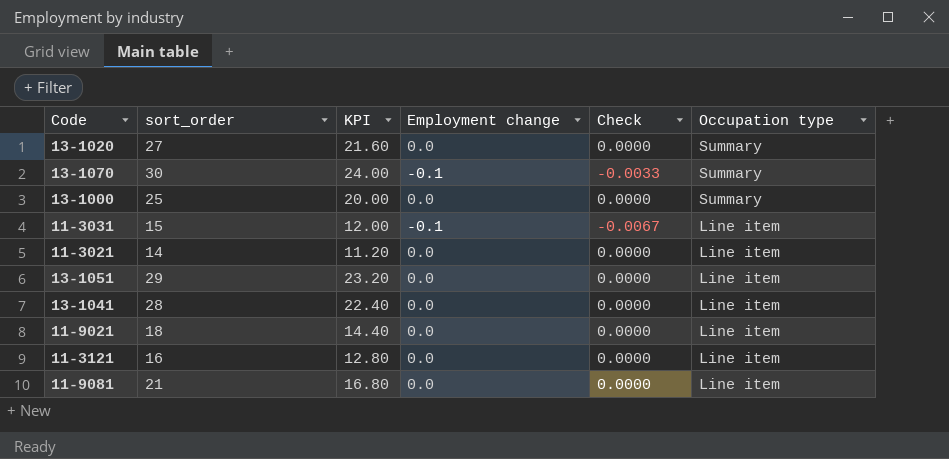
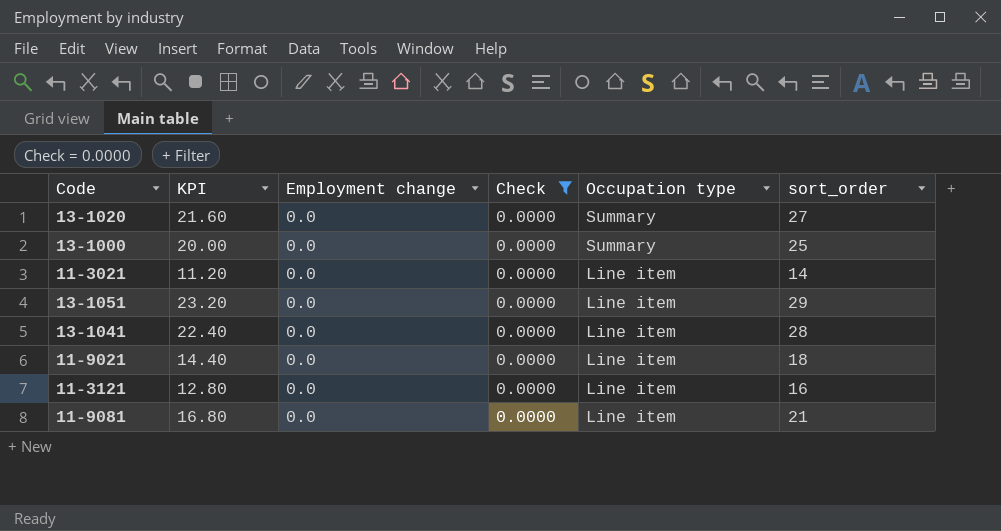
filter: none -> Check = 0.0000
column sort_order | position: 2 -> 6

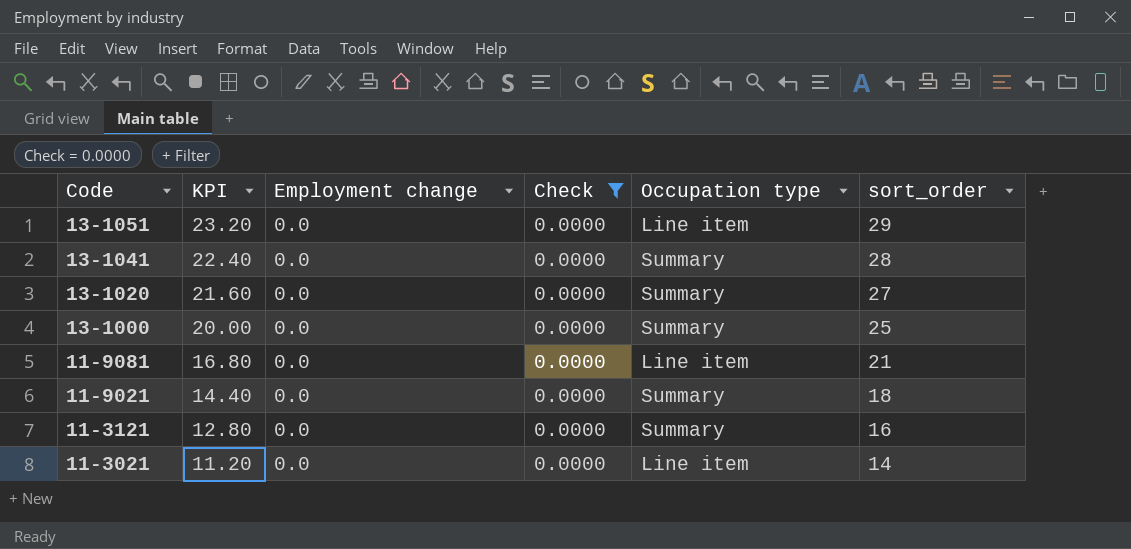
row order: Occupation type descending -> Code descending
13-1041 | Occupation type: Line item -> Summary
11-9021 | Occupation type: Line item -> Summary
11-3121 | Occupation type: Line item -> Summary

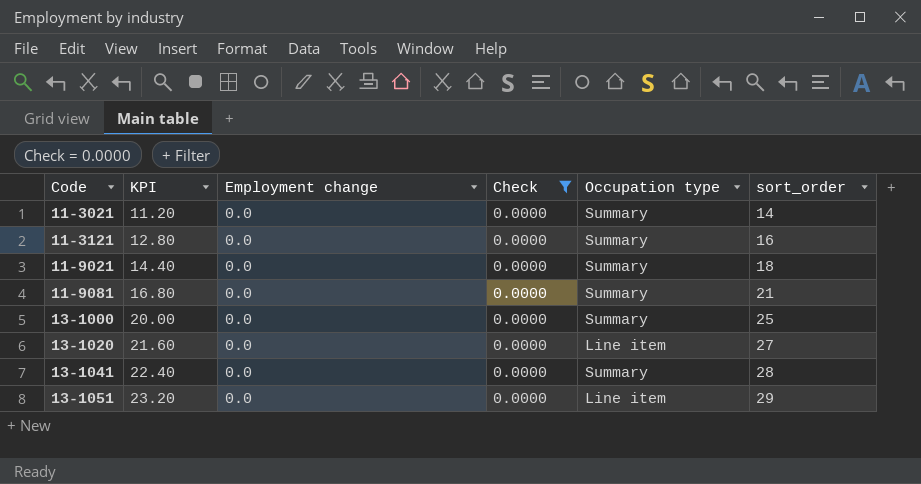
row order: Code descending -> Code ascending
11-3021 | Occupation type: Line item -> Summary
11-9081 | Occupation type: Line item -> Summary
13-1020 | Occupation type: Summary -> Line item

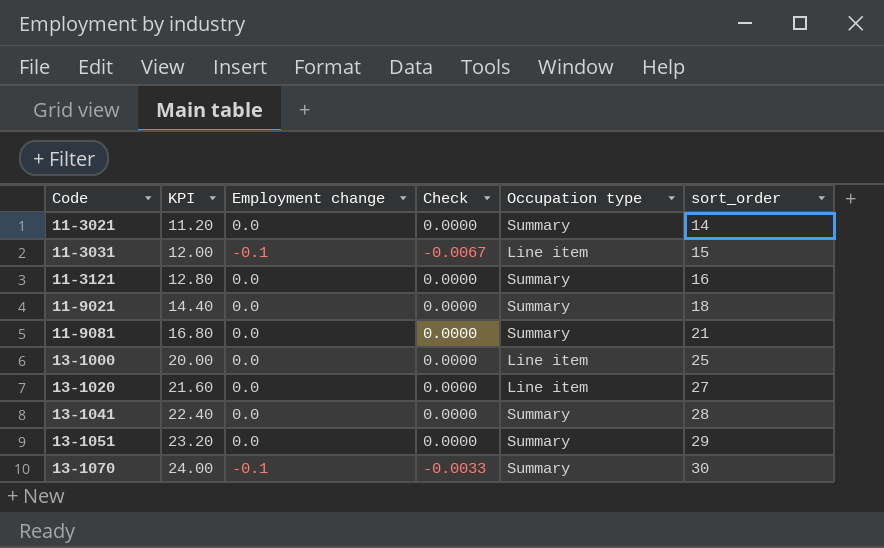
filter: Check = 0.0000 -> none
13-1000 | Occupation type: Summary -> Line item
13-1051 | Occupation type: Line item -> Summary

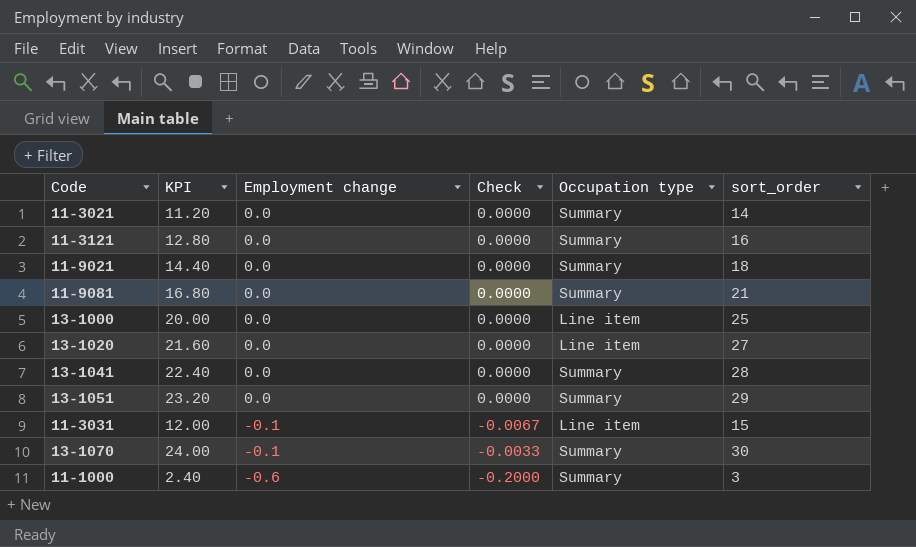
row order: Code ascending -> Employment change descending
row 11-1000: none -> 2.40 | -0.6 | -0.2000 | Summary | 3

